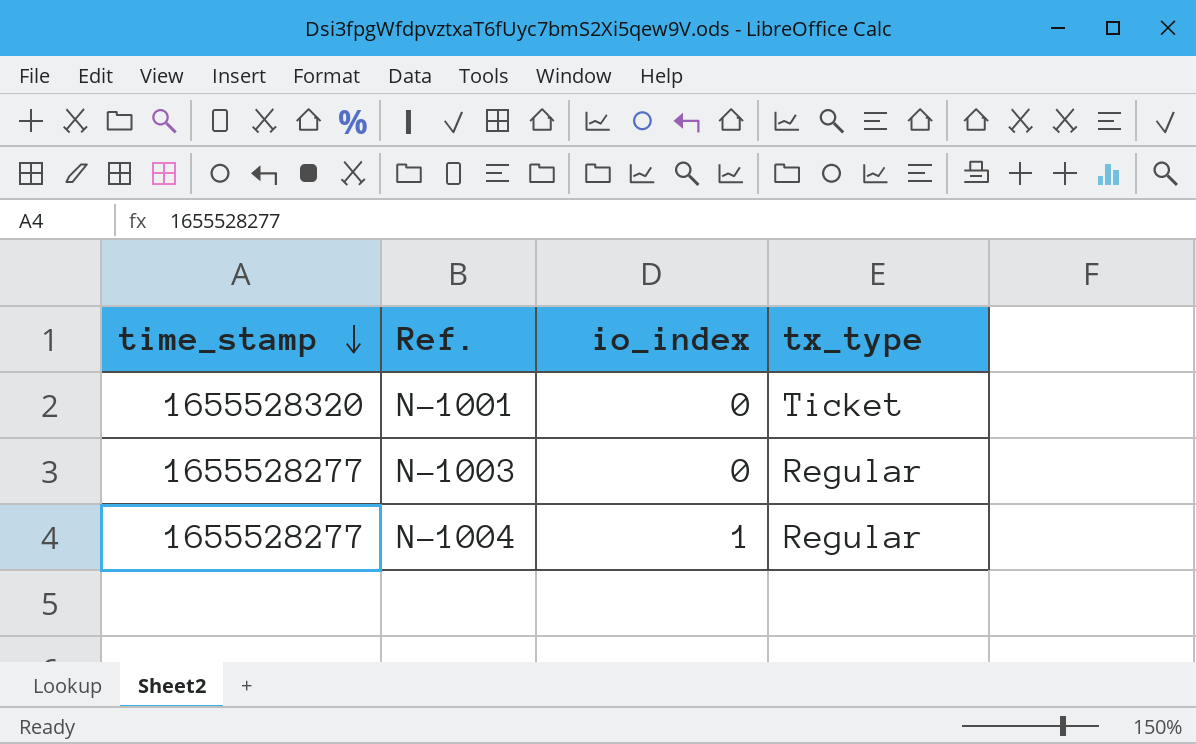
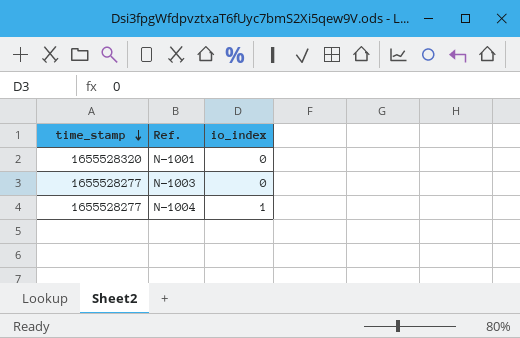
column tx_type | position: 4 -> none

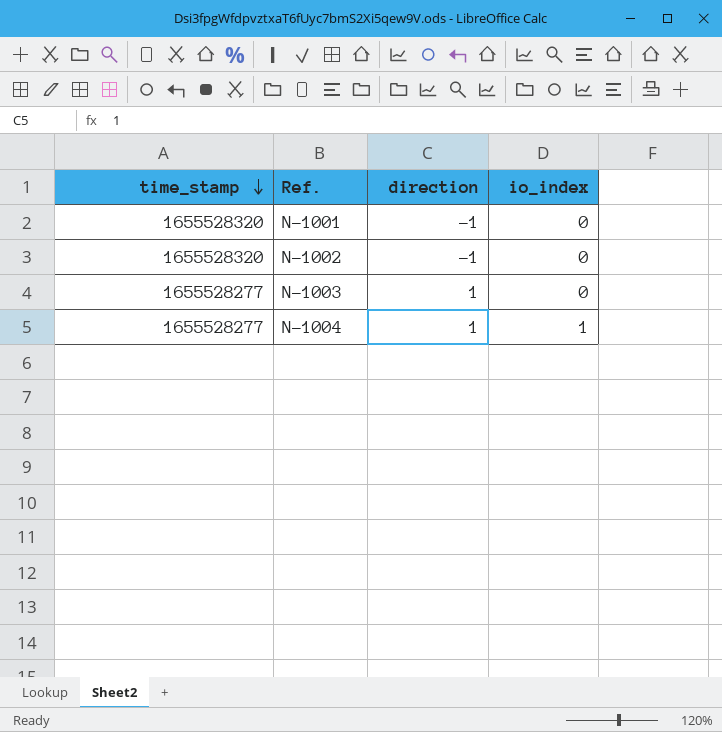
column direction | position: none -> 3
row N-1002: none -> 1655528320 | -1 | 0

